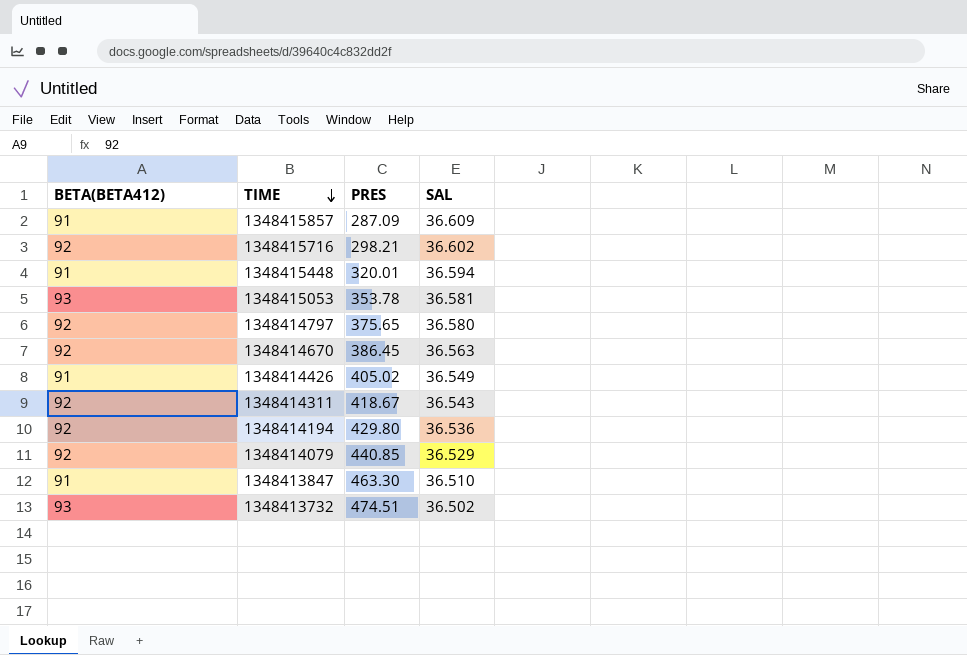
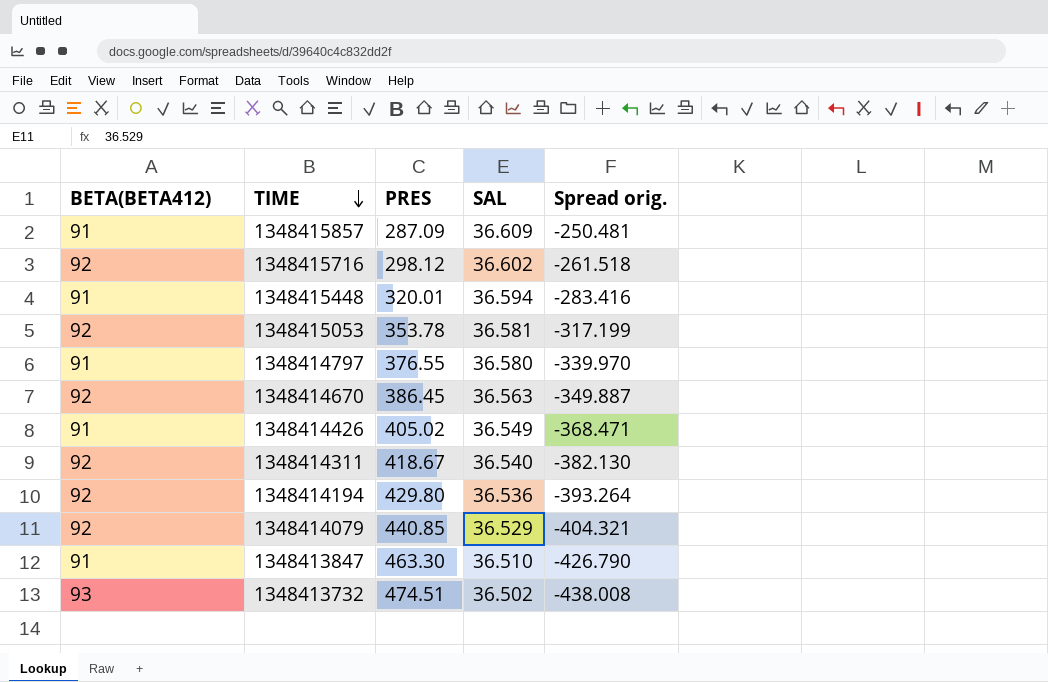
column Spread orig. | formula: none -> [SAL] - [PRES]
1348415716 | PRES: 298.21 -> 298.12
1348415053 | BETA(BETA412): 93 -> 92
1348414797 | BETA(BETA412): 92 -> 91
1348414797 | PRES: 375.65 -> 376.55
1348414311 | SAL: 36.543 -> 36.540

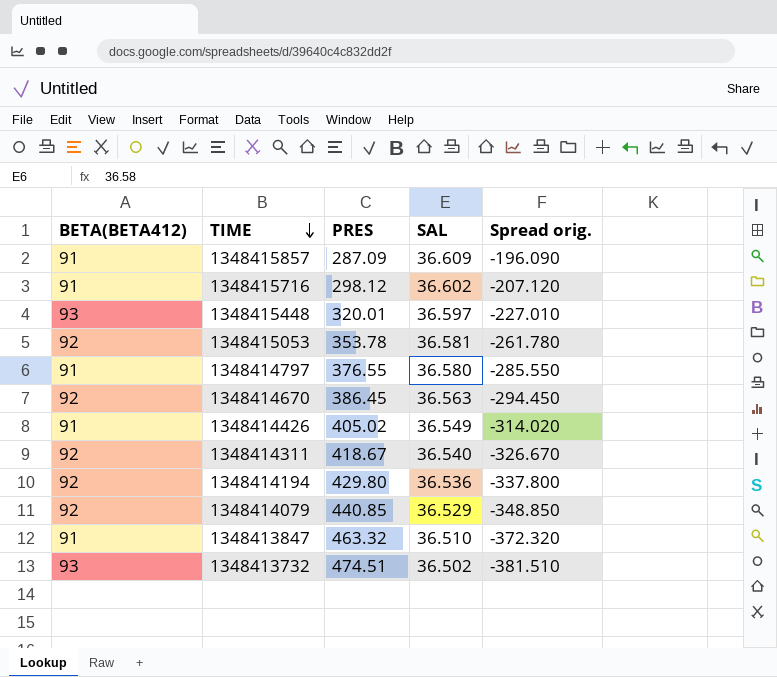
column Spread orig. | formula: [SAL] - [PRES] -> [BETA(BETA412)] - [PRES]
1348415716 | BETA(BETA412): 92 -> 91
1348415448 | BETA(BETA412): 91 -> 93
1348415448 | SAL: 36.594 -> 36.597
1348413847 | PRES: 463.30 -> 463.32

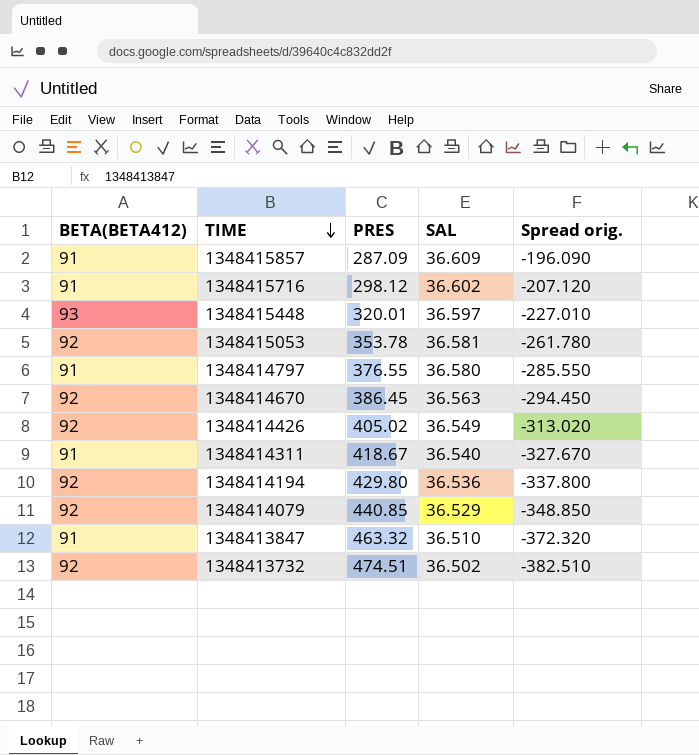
1348414426 | BETA(BETA412): 91 -> 92
1348414426 | Spread orig.: -314.020 -> -313.020
1348414311 | BETA(BETA412): 92 -> 91
1348414311 | Spread orig.: -326.670 -> -327.670
1348413732 | BETA(BETA412): 93 -> 92
1348413732 | Spread orig.: -381.510 -> -382.510

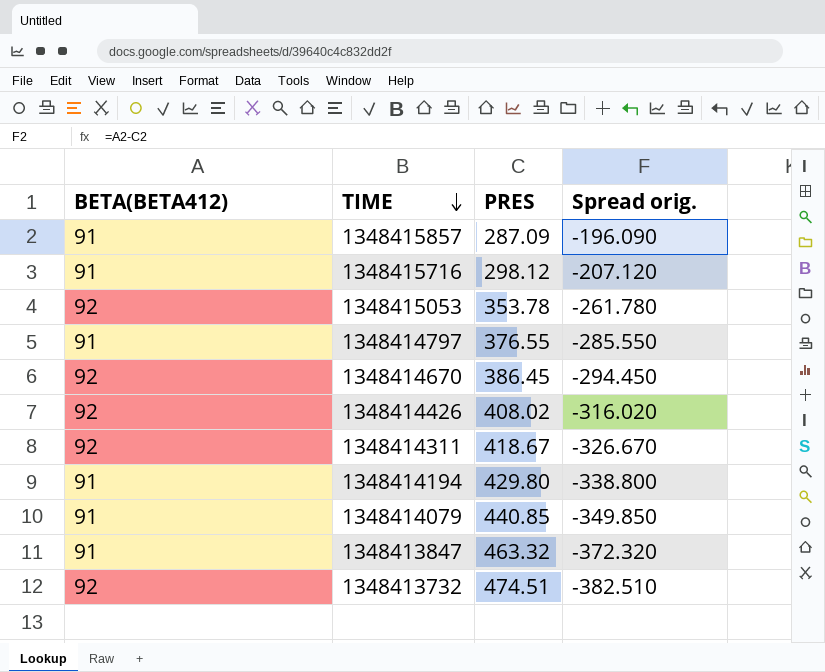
column SAL | position: 4 -> none
row 1348415448: 93 | 320.01 | 36.597 | -227.010 -> none
1348414426 | PRES: 405.02 -> 408.02
1348414426 | Spread orig.: -313.020 -> -316.020
1348414311 | BETA(BETA412): 91 -> 92
1348414311 | Spread orig.: -327.670 -> -326.670
1348414194 | BETA(BETA412): 92 -> 91
1348414194 | Spread orig.: -337.800 -> -338.800
1348414079 | BETA(BETA412): 92 -> 91
1348414079 | Spread orig.: -348.850 -> -349.850

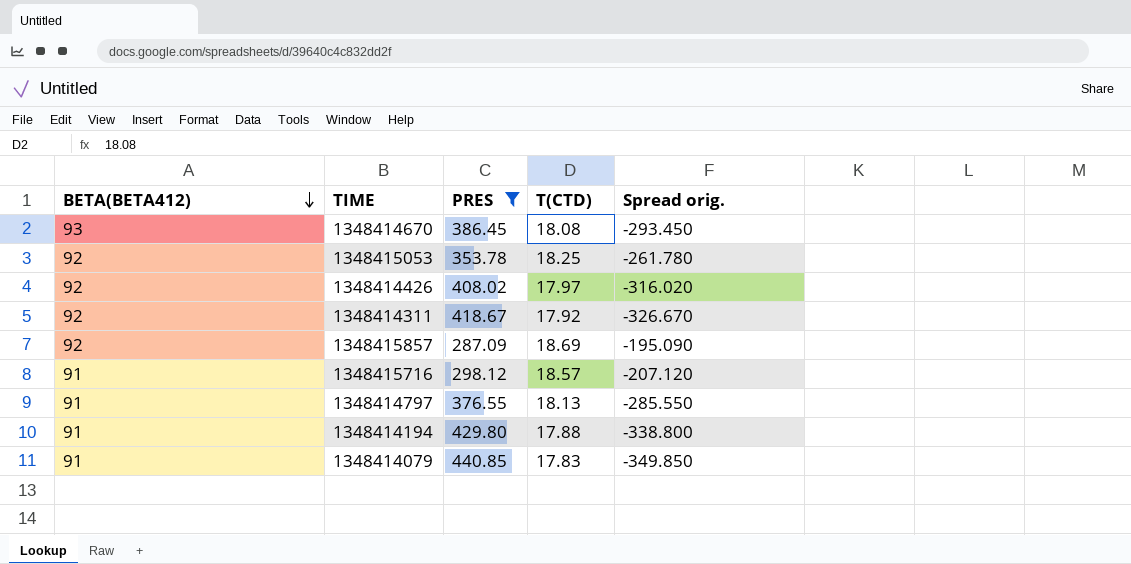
filter: none -> PRES <= 440.85
row order: TIME descending -> BETA(BETA412) descending
column T(CTD) | position: none -> 4
1348414670 | BETA(BETA412): 92 -> 93
1348414670 | Spread orig.: -294.450 -> -293.450
1348415857 | BETA(BETA412): 91 -> 92
1348415857 | Spread orig.: -196.090 -> -195.090

